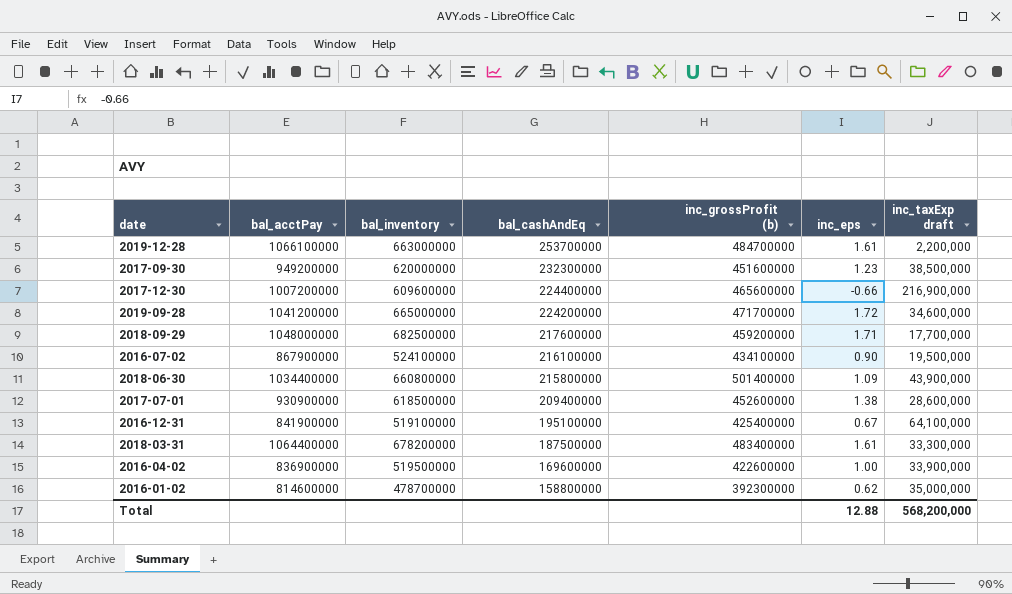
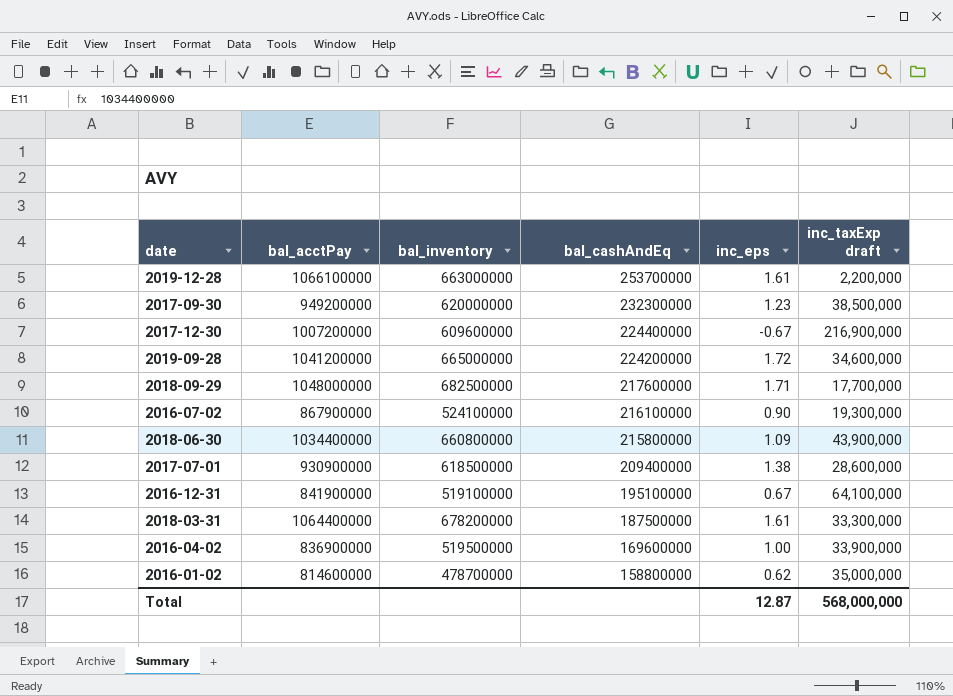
column inc_grossProfit (b) | position: 5 -> none
2017-12-30 | inc_eps: -0.66 -> -0.67
2016-07-02 | inc_taxExp draft: 19,500,000 -> 19,300,000
Total | inc_eps: 12.88 -> 12.87
Total | inc_taxExp draft: 568,200,000 -> 568,000,000

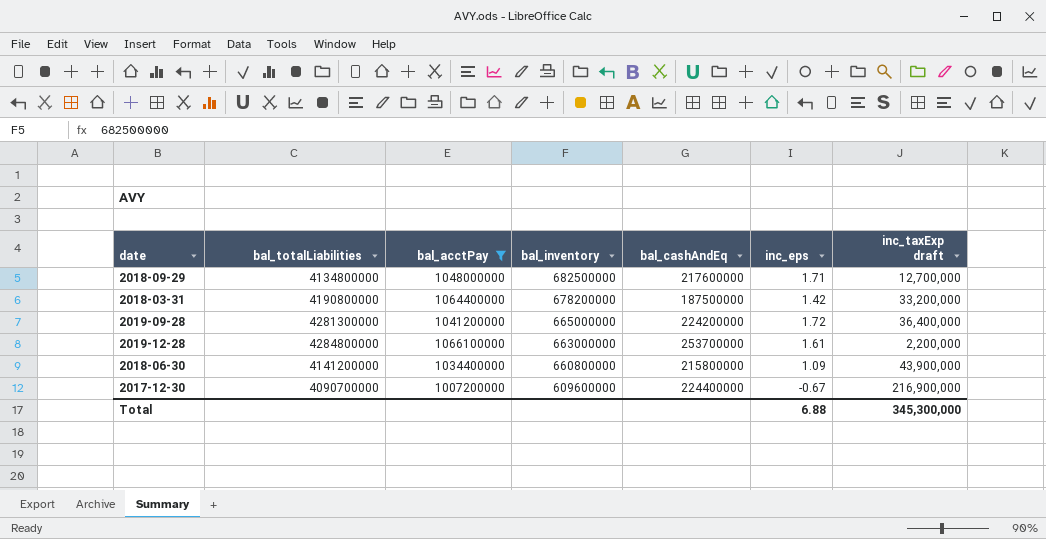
filter: none -> bal_acctPay >= 1007200000
row order: bal_cashAndEq descending -> bal_inventory descending
column bal_totalLiabilities | position: none -> 2
2018-09-29 | inc_taxExp draft: 17,700,000 -> 12,700,000
2018-03-31 | inc_eps: 1.61 -> 1.42
2018-03-31 | inc_taxExp draft: 33,300,000 -> 33,200,000
2019-09-28 | inc_taxExp draft: 34,600,000 -> 36,400,000
Total | inc_eps: 12.87 -> 6.88
Total | inc_taxExp draft: 568,000,000 -> 345,300,000

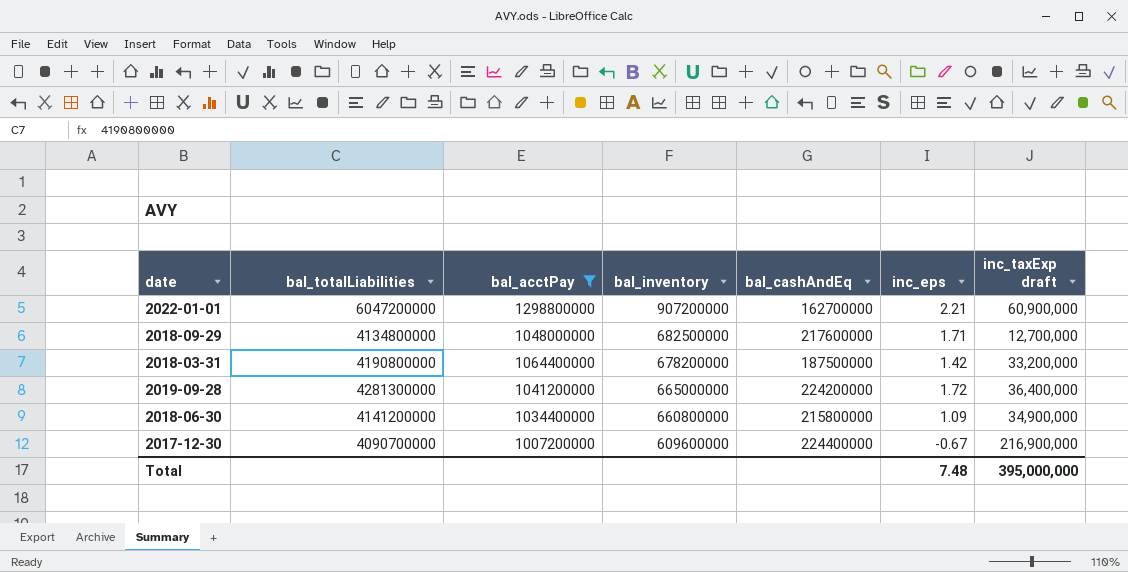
row 2019-12-28: 4284800000 | 1066100000 | 663000000 | 253700000 | 1.61 | 2,200,000 -> none
row 2022-01-01: none -> 6047200000 | 1298800000 | 907200000 | 162700000 | 2.21 | 60,900,000
2018-06-30 | inc_taxExp draft: 43,900,000 -> 34,900,000
Total | inc_eps: 6.88 -> 7.48
Total | inc_taxExp draft: 345,300,000 -> 395,000,000

